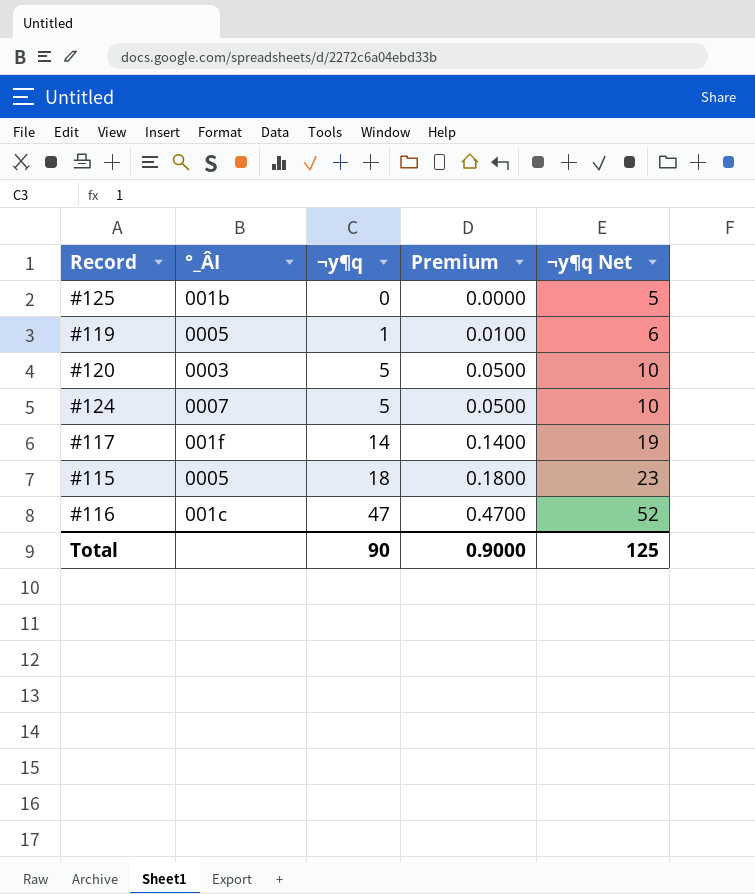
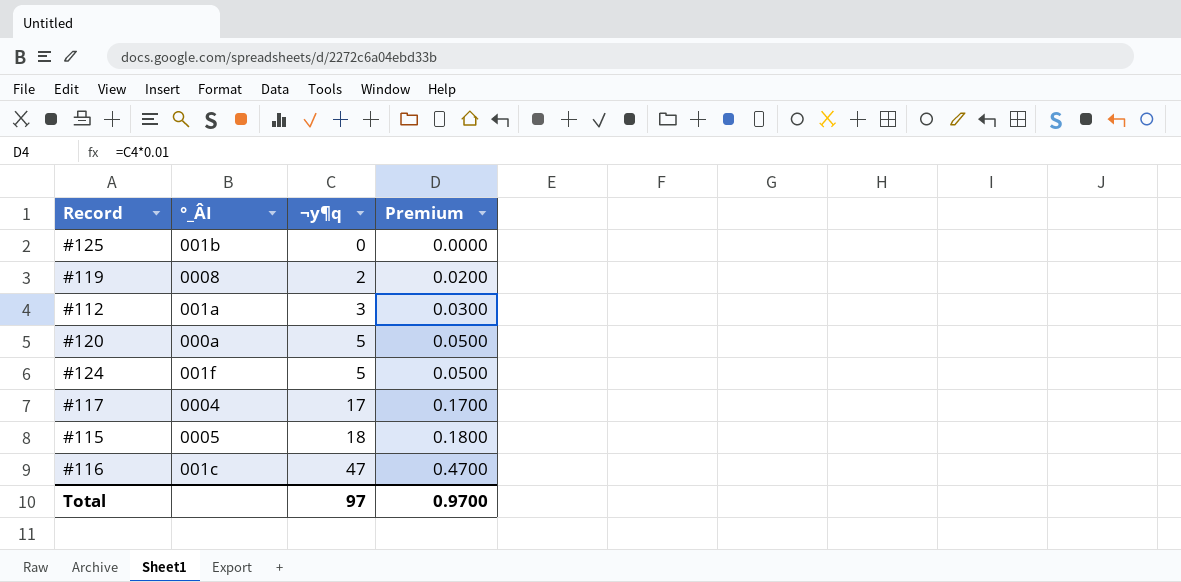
column ¬y¶q Net | formula: [¬y¶q] + 5 -> none
#119 | °_ÂI: 0005 -> 0008
#119 | ¬y¶q: 1 -> 2
#119 | Premium: 0.0100 -> 0.0200
row #112: none -> 001a | 3 | 0.0300
#120 | °_ÂI: 0003 -> 000a
#124 | °_ÂI: 0007 -> 001f
#117 | °_ÂI: 001f -> 0004
#117 | ¬y¶q: 14 -> 17
#117 | Premium: 0.1400 -> 0.1700
Total | ¬y¶q: 90 -> 97
Total | Premium: 0.9000 -> 0.9700

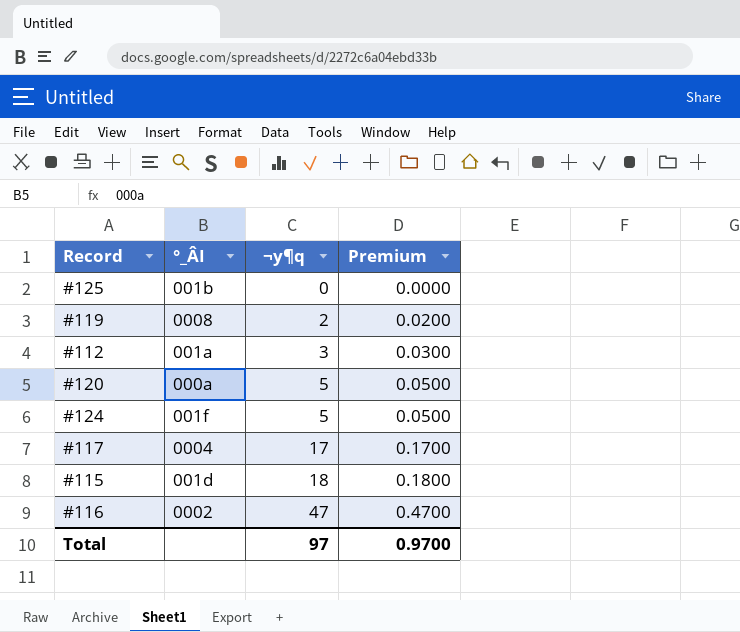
#115 | °_ÂI: 0005 -> 001d
#116 | °_ÂI: 001c -> 0002

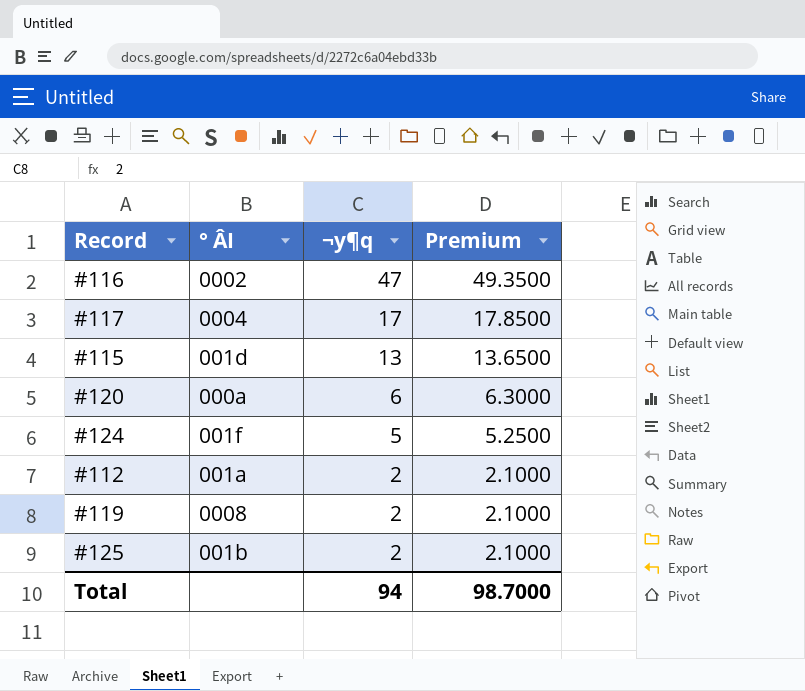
row order: ¬y¶q ascending -> ¬y¶q descending
column name: °_ÂI -> ° ÂI
column Premium | formula: [¬y¶q] * 0.01 -> [¬y¶q] * 1.05
#115 | ¬y¶q: 18 -> 13
#120 | ¬y¶q: 5 -> 6
#112 | ¬y¶q: 3 -> 2
#125 | ¬y¶q: 0 -> 2
Total | ¬y¶q: 97 -> 94
Total | Premium: 0.9700 -> 98.7000

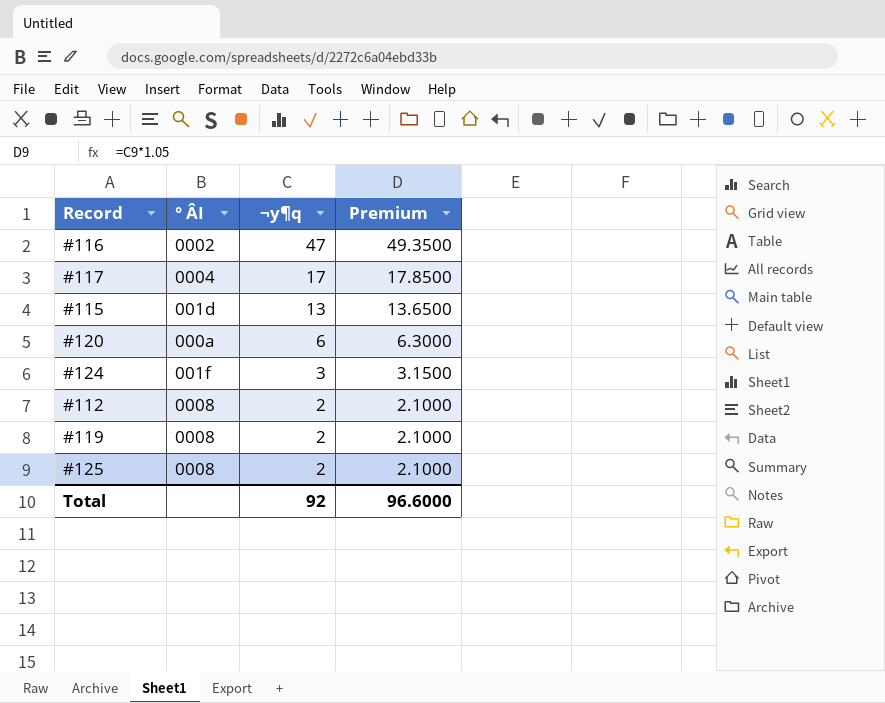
#124 | ¬y¶q: 5 -> 3
#124 | Premium: 5.2500 -> 3.1500
#112 | ° ÂI: 001a -> 0008
#125 | ° ÂI: 001b -> 0008
Total | ¬y¶q: 94 -> 92
Total | Premium: 98.7000 -> 96.6000

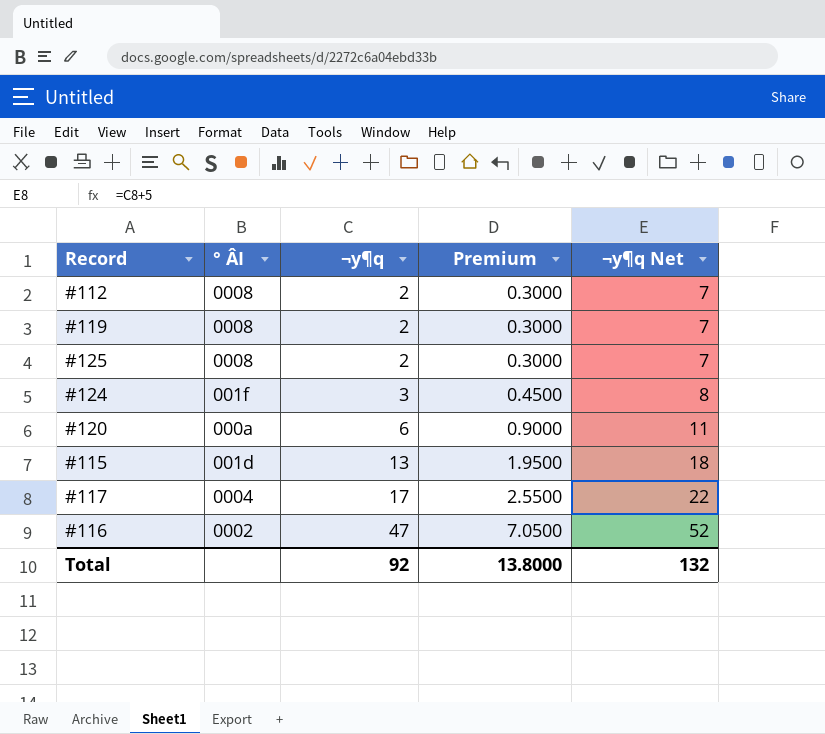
row order: ¬y¶q descending -> ¬y¶q ascending
column Premium | formula: [¬y¶q] * 1.05 -> [¬y¶q] * 0.15
column ¬y¶q Net | formula: none -> [¬y¶q] + 5
Total | Premium: 96.6000 -> 13.8000

